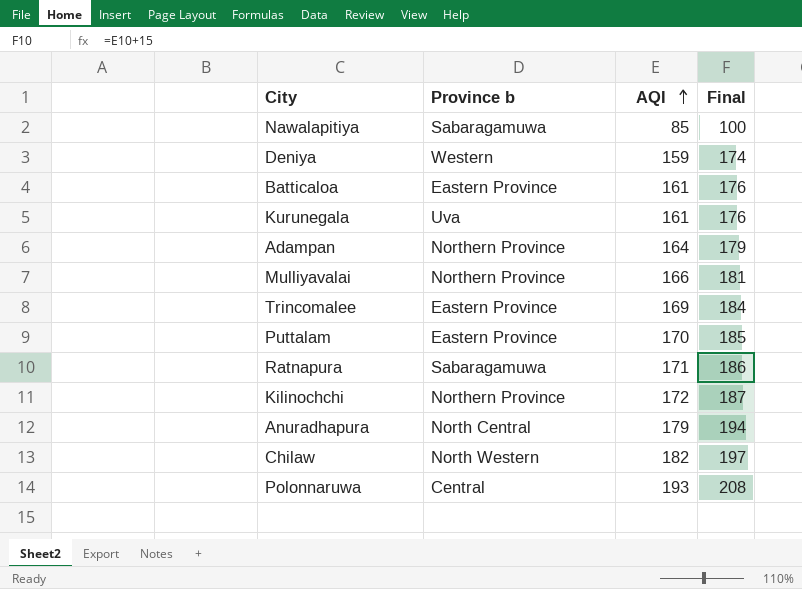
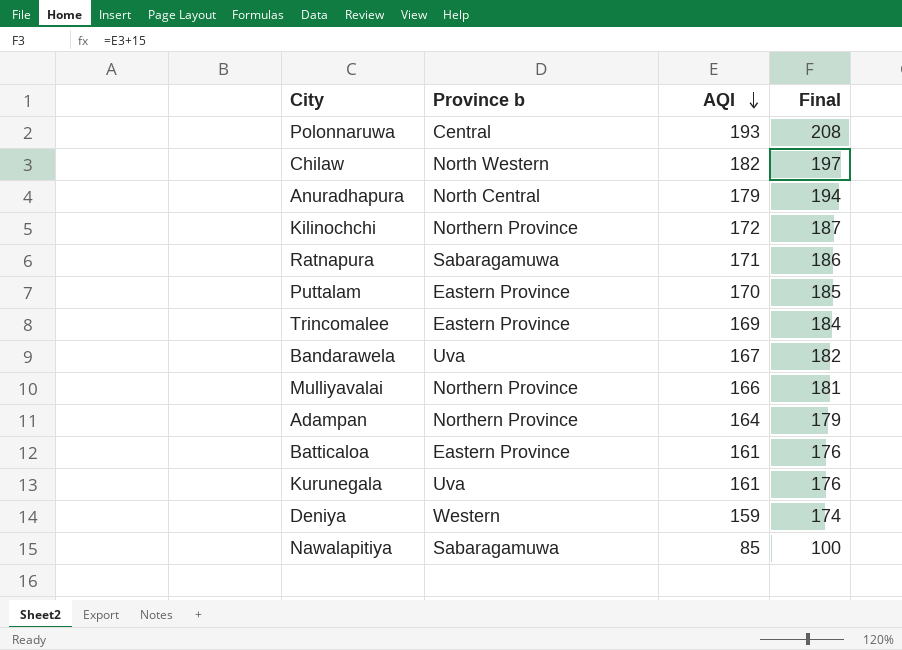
row order: AQI ascending -> AQI descending
row Bandarawela: none -> Uva | 167 | 182

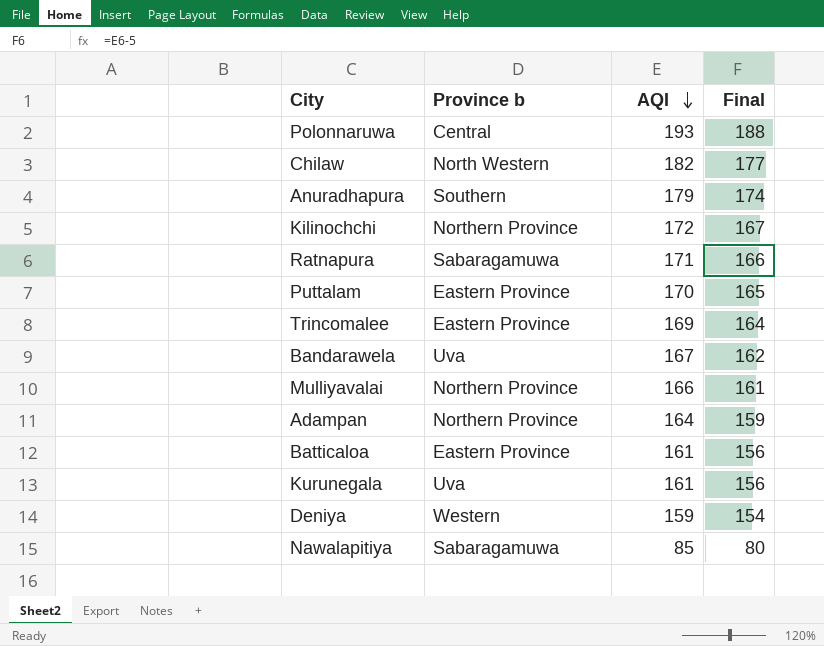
column Final | formula: [AQI] + 15 -> [AQI] - 5
Anuradhapura | Province b: North Central -> Southern

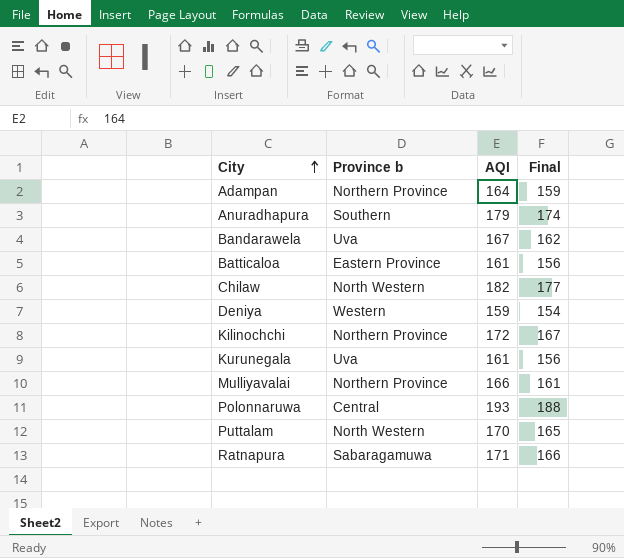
row order: AQI descending -> City ascending
row Trincomalee: Eastern Province | 169 | 164 -> none
row Nawalapitiya: Sabaragamuwa | 85 | 80 -> none
Puttalam | Province b: Eastern Province -> North Western

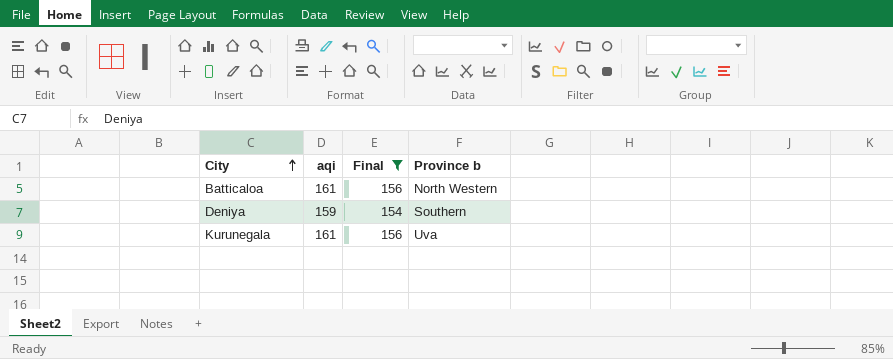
filter: none -> Final <= 156
column name: AQI -> aqi
column Province b | position: 2 -> 4
Batticaloa | Province b: Eastern Province -> North Western
Deniya | Province b: Western -> Southern

